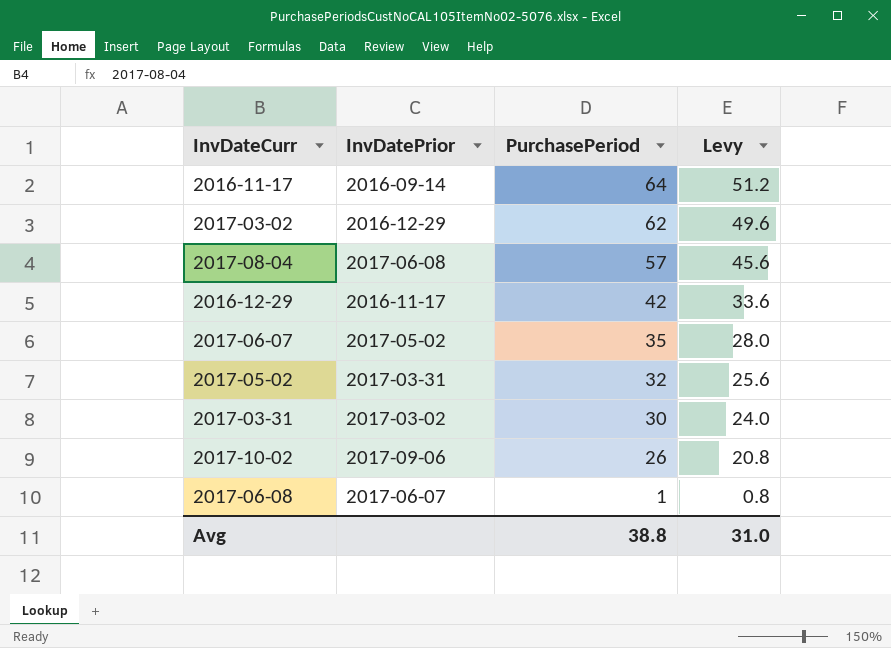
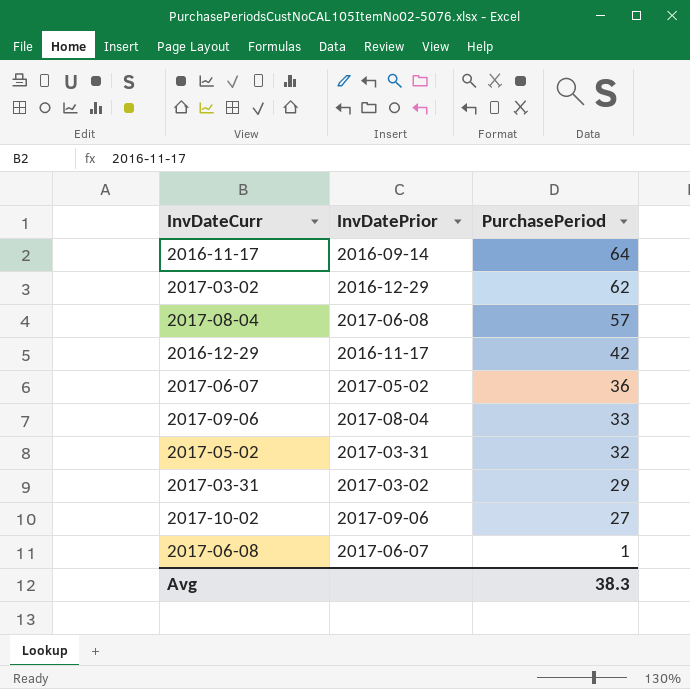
column Levy | formula: [PurchasePeriod] * 0.8 -> none
2017-06-07 | PurchasePeriod: 35 -> 36
row 2017-09-06: none -> 2017-08-04 | 33
2017-03-31 | PurchasePeriod: 30 -> 29
2017-10-02 | PurchasePeriod: 26 -> 27
Avg | PurchasePeriod: 38.8 -> 38.3

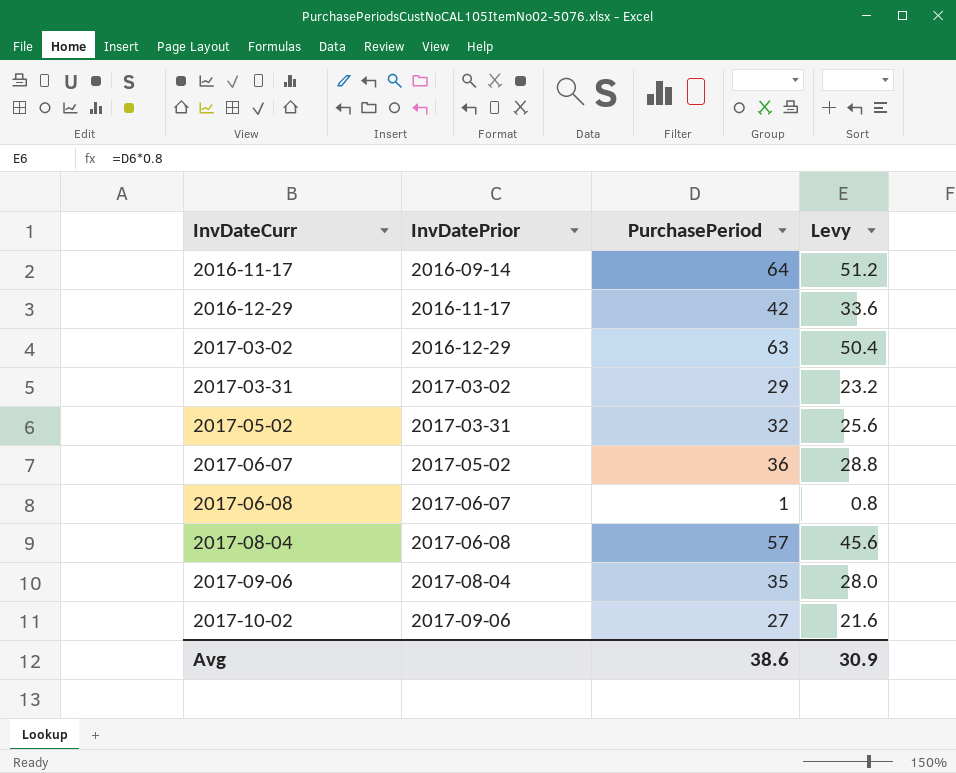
row order: PurchasePeriod descending -> InvDateCurr ascending
column Levy | formula: none -> [PurchasePeriod] * 0.8
2017-03-02 | PurchasePeriod: 62 -> 63
2017-09-06 | PurchasePeriod: 33 -> 35
Avg | PurchasePeriod: 38.3 -> 38.6

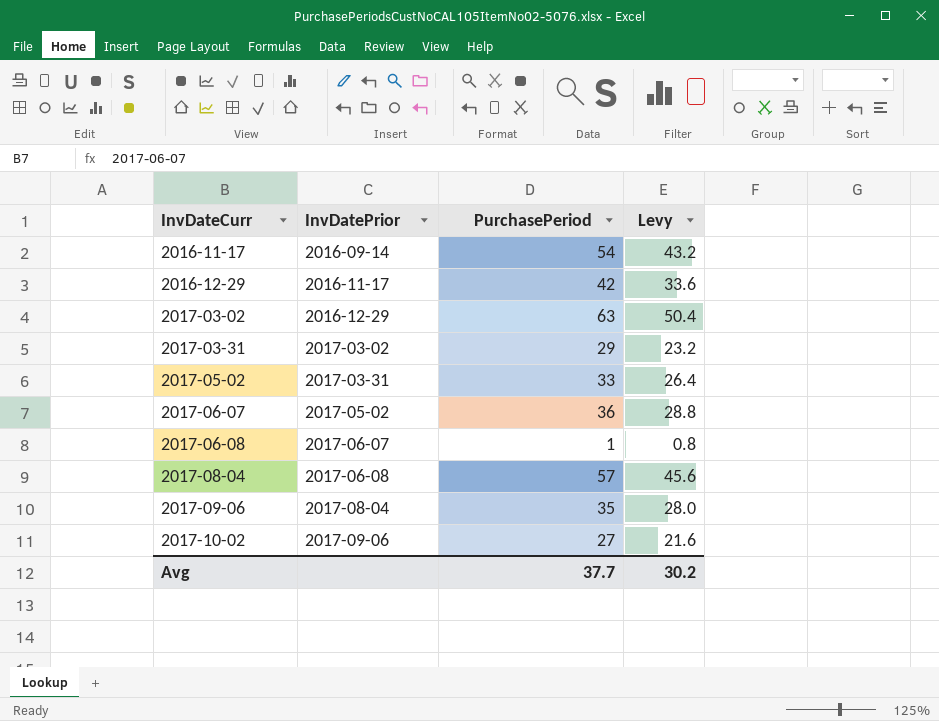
2016-11-17 | PurchasePeriod: 64 -> 54
2016-11-17 | Levy: 51.2 -> 43.2
2017-05-02 | PurchasePeriod: 32 -> 33
2017-05-02 | Levy: 25.6 -> 26.4
Avg | PurchasePeriod: 38.6 -> 37.7
Avg | Levy: 30.9 -> 30.2

